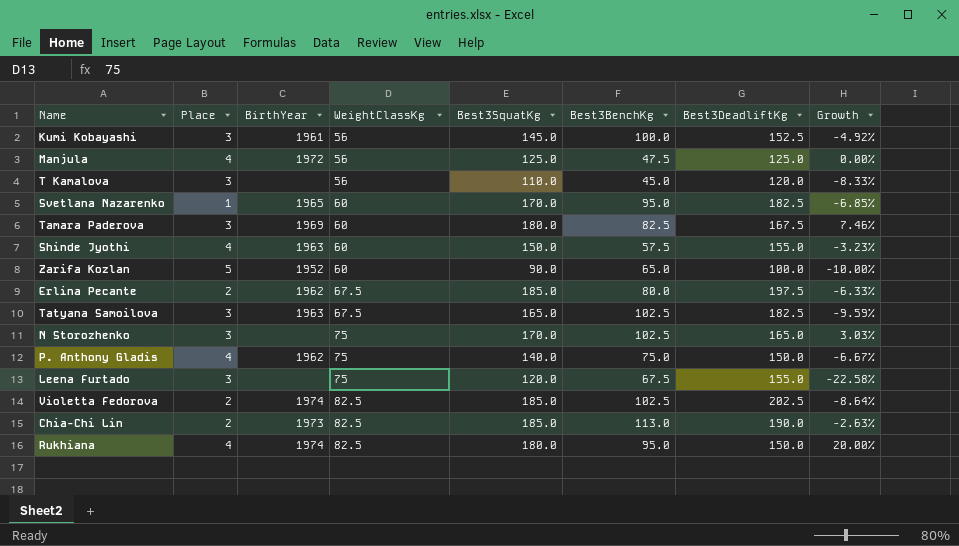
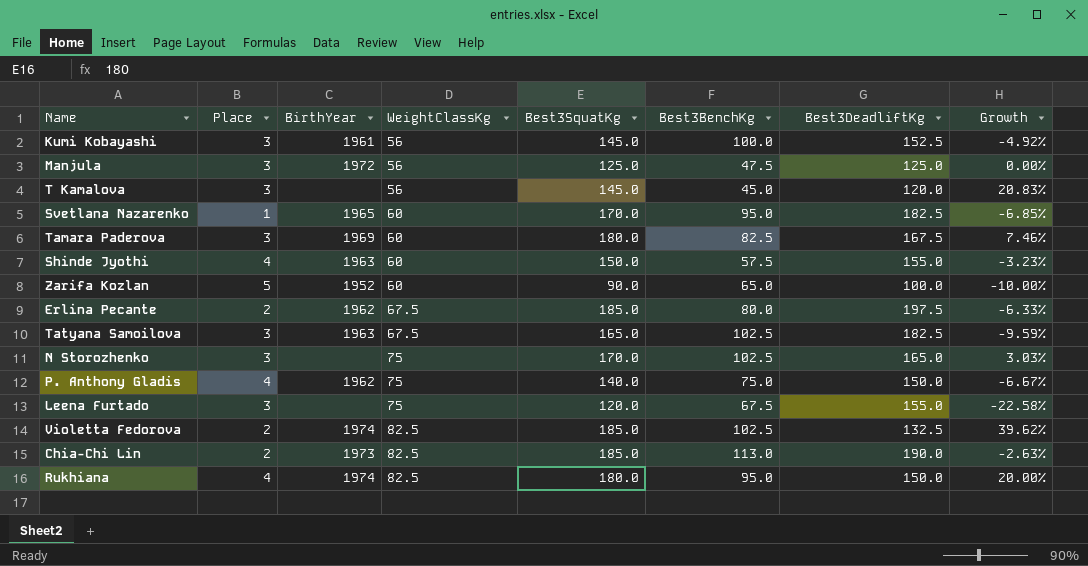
Manjula | Place: 4 -> 3
T Kamalova | Best3SquatKg: 110.0 -> 145.0
T Kamalova | Growth: -8.33% -> 20.83%
Violetta Fedorova | Best3DeadliftKg: 202.5 -> 132.5
Violetta Fedorova | Growth: -8.64% -> 39.62%

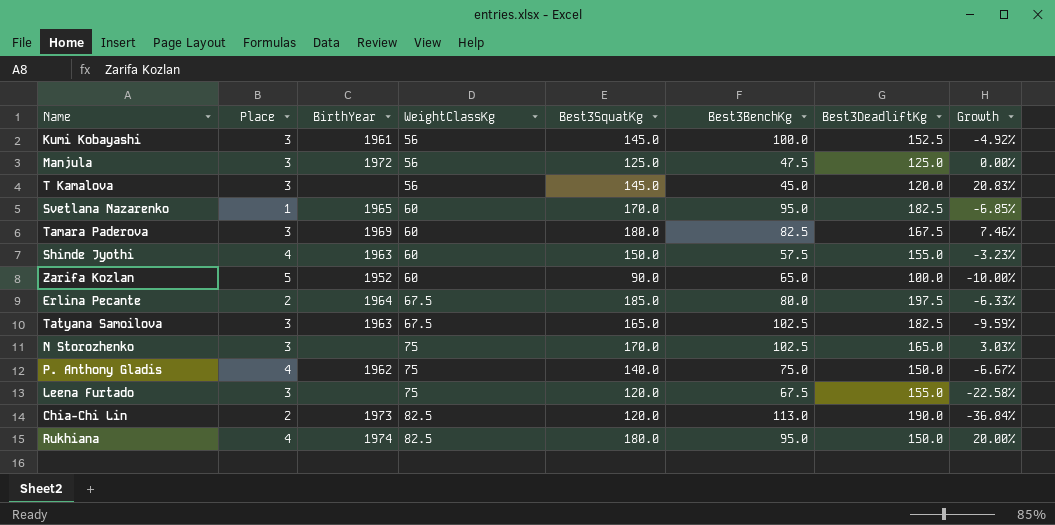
row Violetta Fedorova: 2 | 1974 | 82.5 | 185.0 | 102.5 | 132.5 | 39.62% -> none
Erlina Pecante | BirthYear: 1962 -> 1964
Chia-Chi Lin | Best3SquatKg: 185.0 -> 120.0
Chia-Chi Lin | Growth: -2.63% -> -36.84%

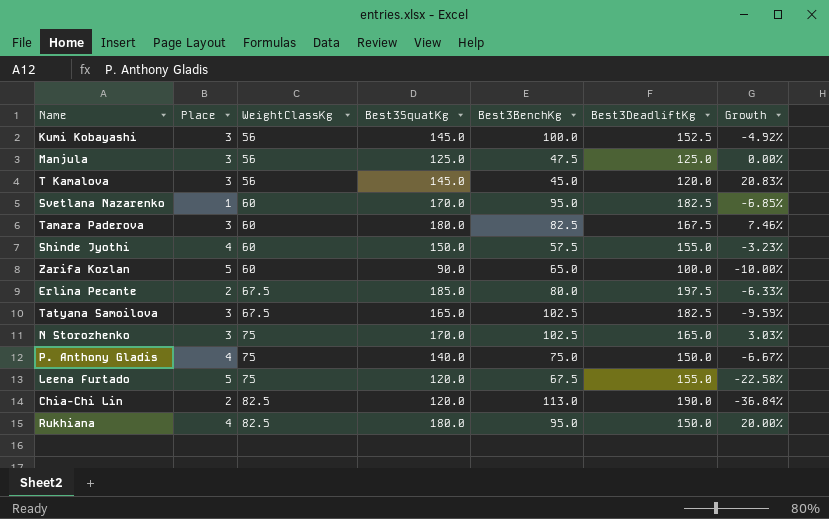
column BirthYear | position: 3 -> none
Leena Furtado | Place: 3 -> 5

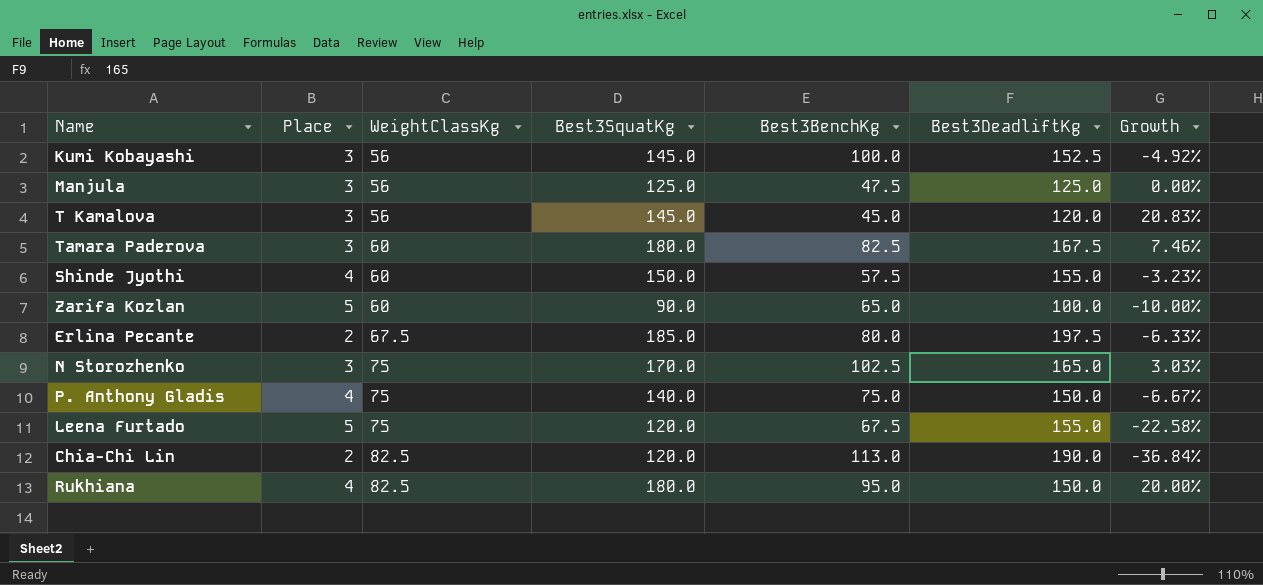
row Svetlana Nazarenko: 1 | 60 | 170.0 | 95.0 | 182.5 | -6.85% -> none
row Tatyana Samoilova: 3 | 67.5 | 165.0 | 102.5 | 182.5 | -9.59% -> none

